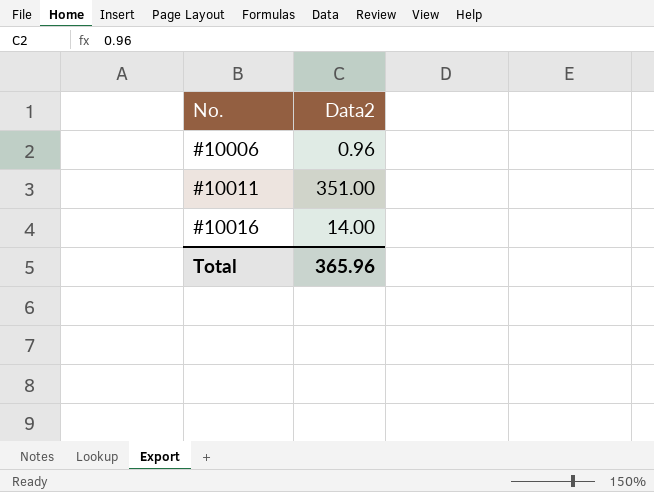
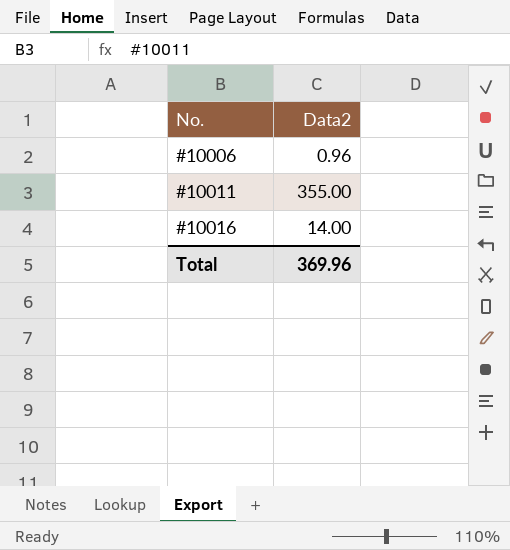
#10011 | Data2: 351.00 -> 355.00
Total | Data2: 365.96 -> 369.96

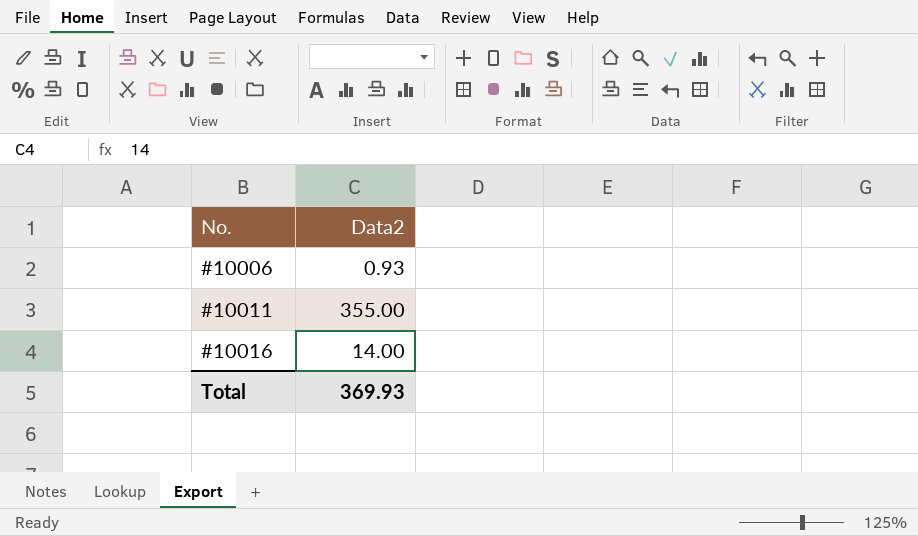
#10006 | Data2: 0.96 -> 0.93
Total | Data2: 369.96 -> 369.93

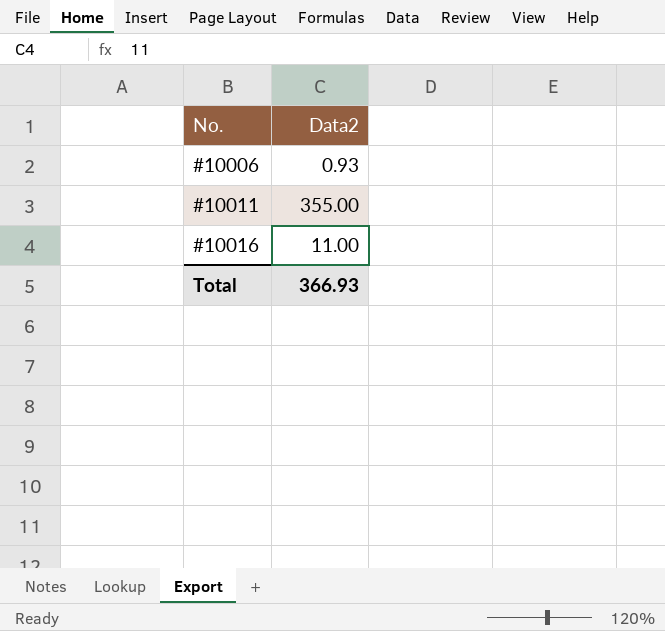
#10016 | Data2: 14.00 -> 11.00
Total | Data2: 369.93 -> 366.93

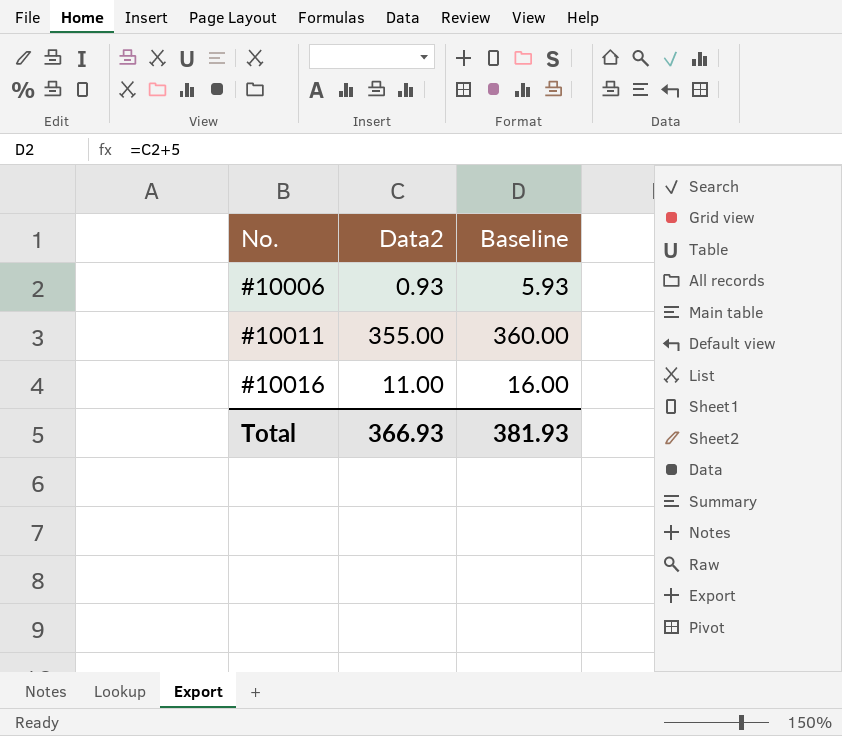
column Baseline | formula: none -> [Data2] + 5

